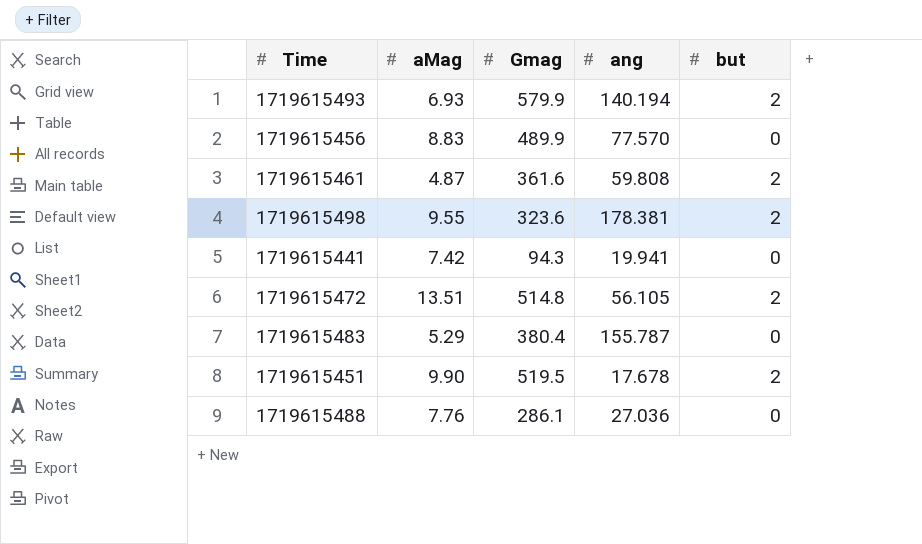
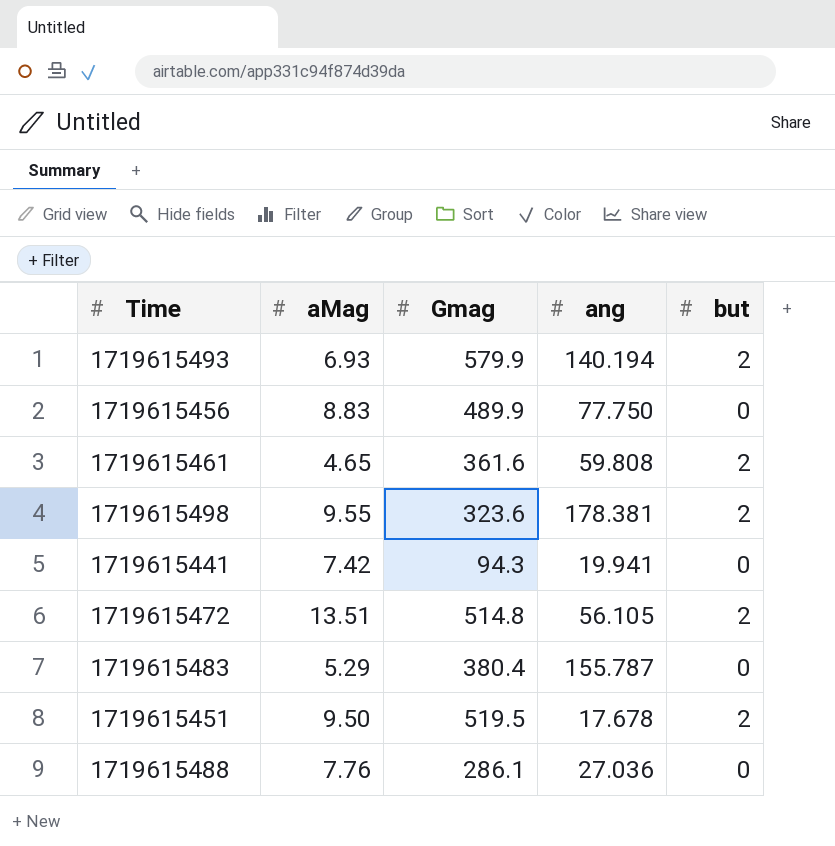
1719615456 | ang: 77.570 -> 77.750
1719615461 | aMag: 4.87 -> 4.65
1719615451 | aMag: 9.90 -> 9.50

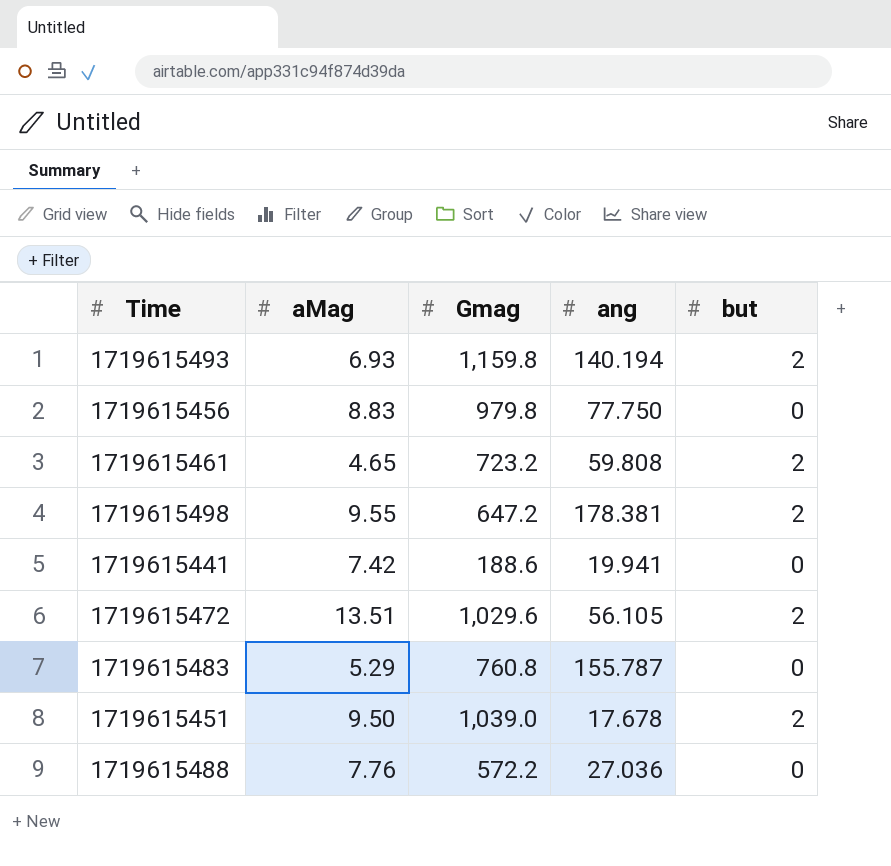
1719615493 | Gmag: 579.9 -> 1,159.8
1719615456 | Gmag: 489.9 -> 979.8
1719615461 | Gmag: 361.6 -> 723.2
1719615498 | Gmag: 323.6 -> 647.2
1719615441 | Gmag: 94.3 -> 188.6
1719615472 | Gmag: 514.8 -> 1,029.6
1719615483 | Gmag: 380.4 -> 760.8
1719615451 | Gmag: 519.5 -> 1,039.0
1719615488 | Gmag: 286.1 -> 572.2

